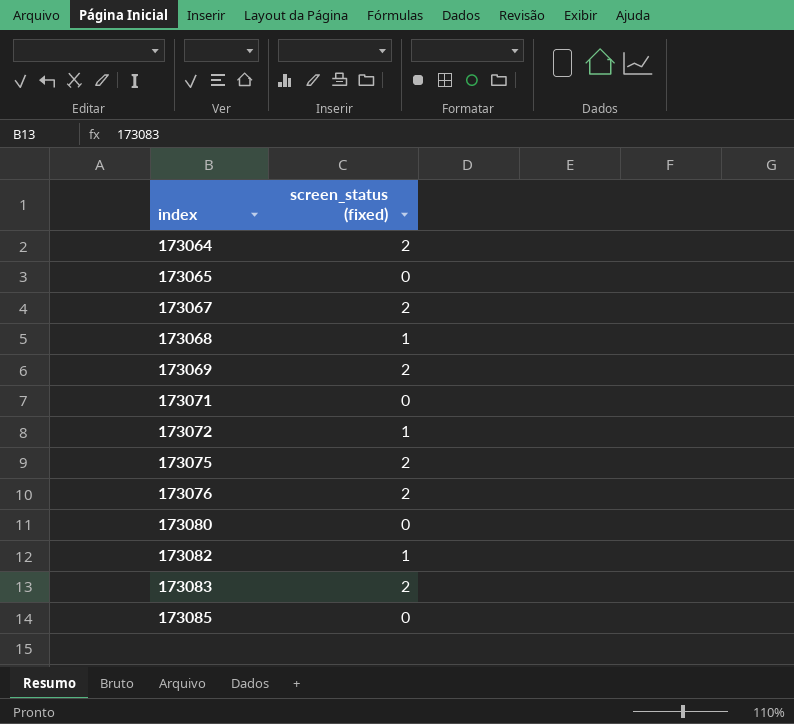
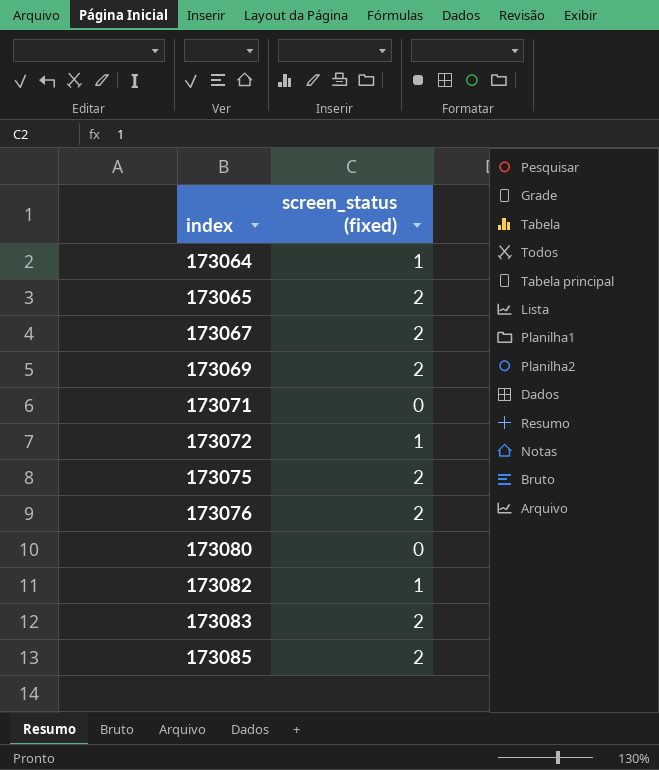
row 173068: 1 -> none
173064 | screen_status (fixed): 2 -> 1
173065 | screen_status (fixed): 0 -> 2
173085 | screen_status (fixed): 0 -> 2

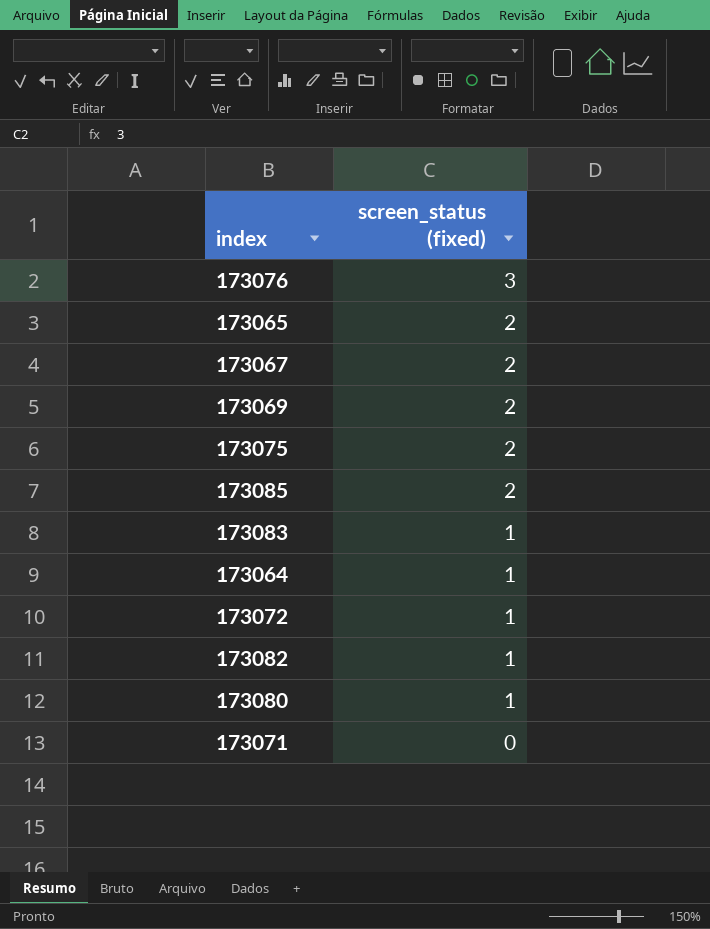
row order: index ascending -> screen_status (fixed) descending
173076 | screen_status (fixed): 2 -> 3
173083 | screen_status (fixed): 2 -> 1
173080 | screen_status (fixed): 0 -> 1

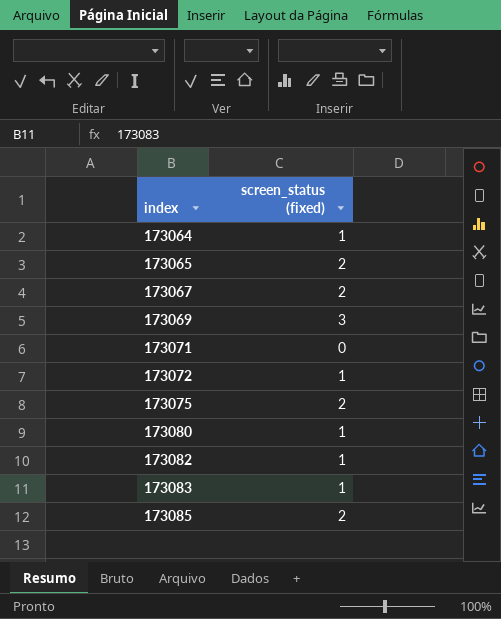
row order: screen_status (fixed) descending -> index ascending
row 173076: 3 -> none
173069 | screen_status (fixed): 2 -> 3

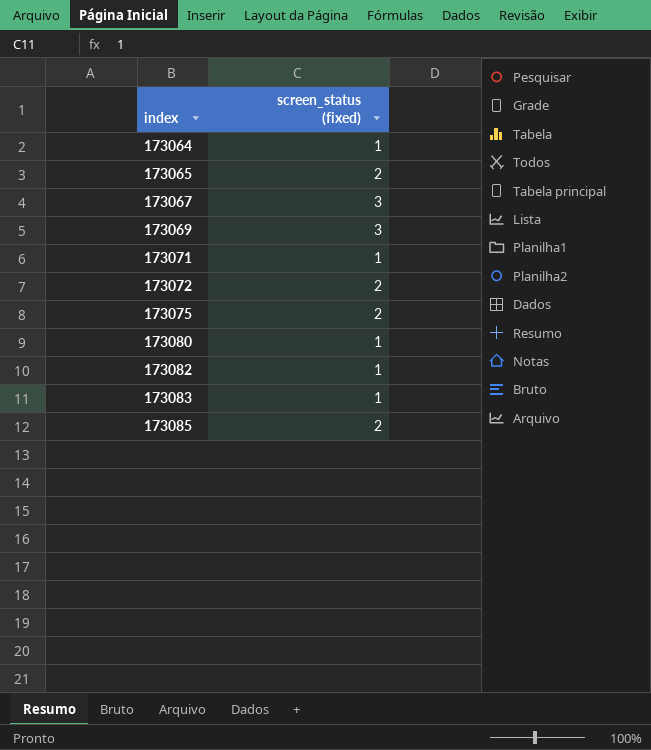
173067 | screen_status (fixed): 2 -> 3
173071 | screen_status (fixed): 0 -> 1
173072 | screen_status (fixed): 1 -> 2

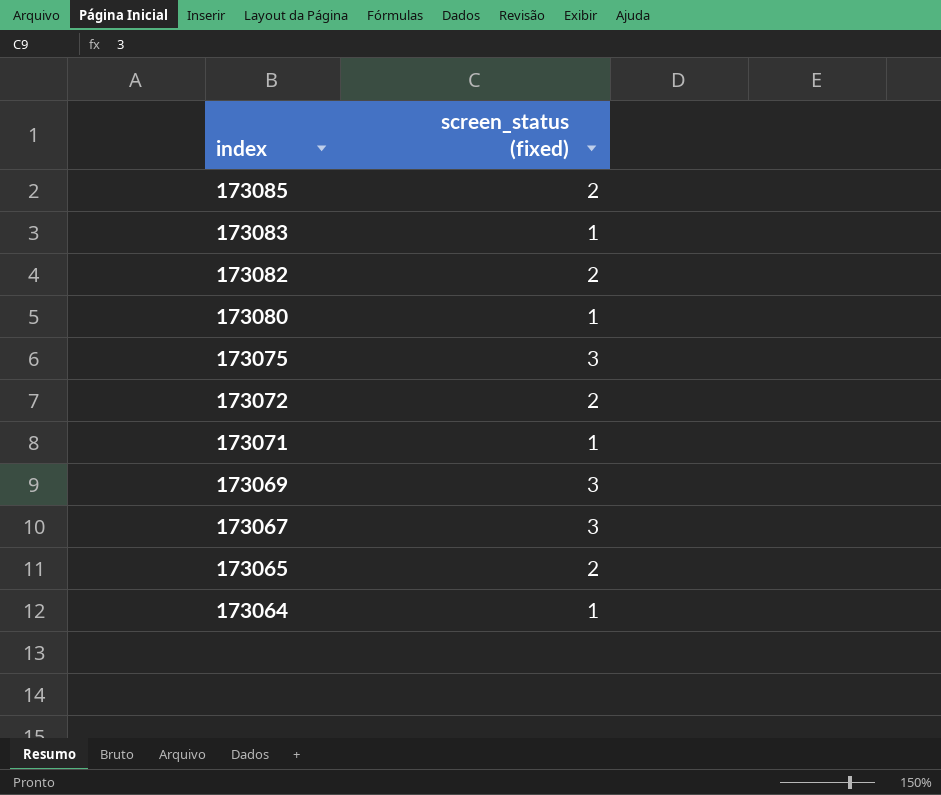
row order: index ascending -> index descending
173082 | screen_status (fixed): 1 -> 2
173075 | screen_status (fixed): 2 -> 3

